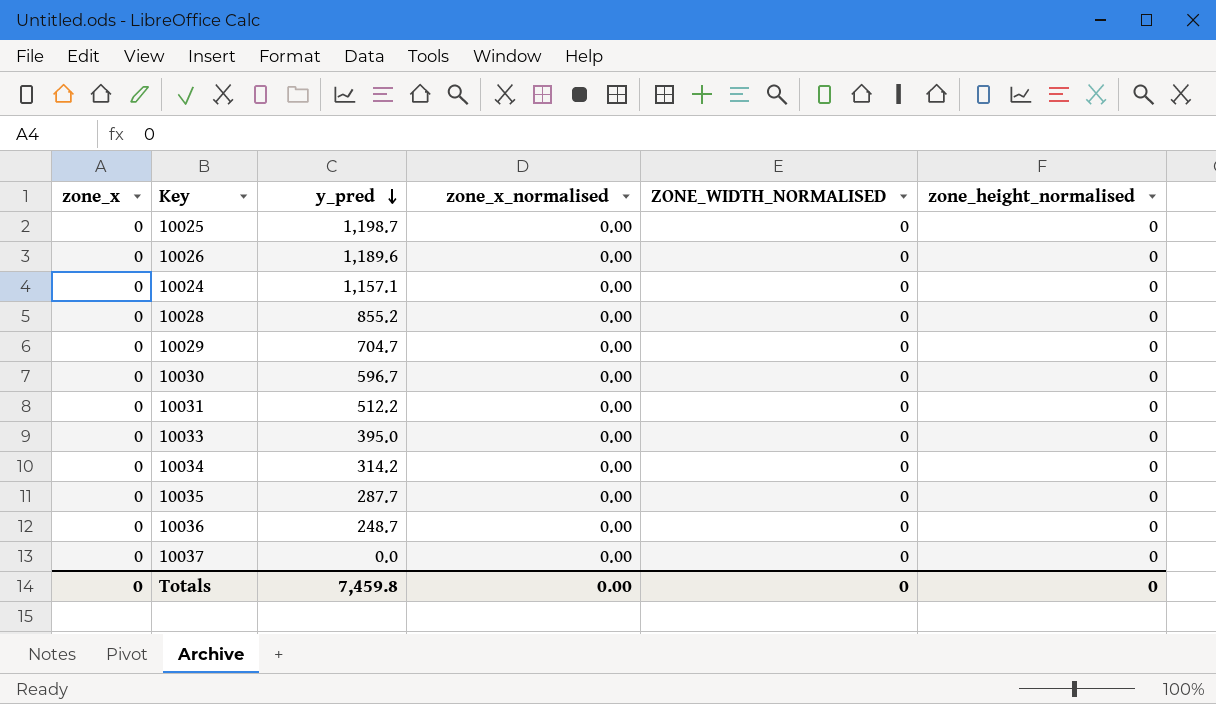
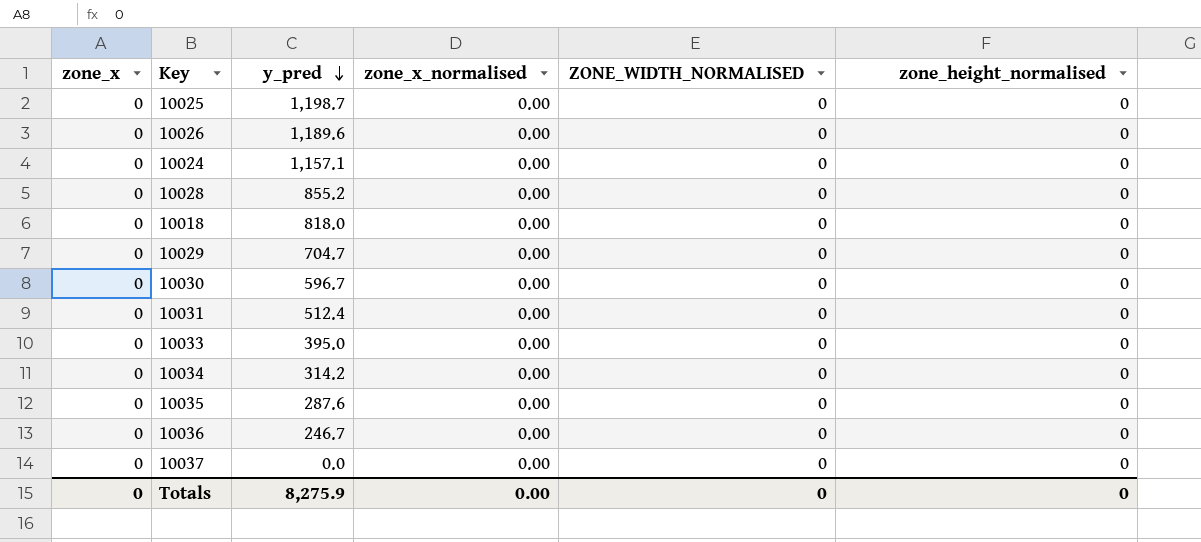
row 10018: none -> 0 | 818.0 | 0.00 | 0 | 0
10031 | y_pred: 512.2 -> 512.4
10035 | y_pred: 287.7 -> 287.6
10036 | y_pred: 248.7 -> 246.7
Totals | y_pred: 7,459.8 -> 8,275.9

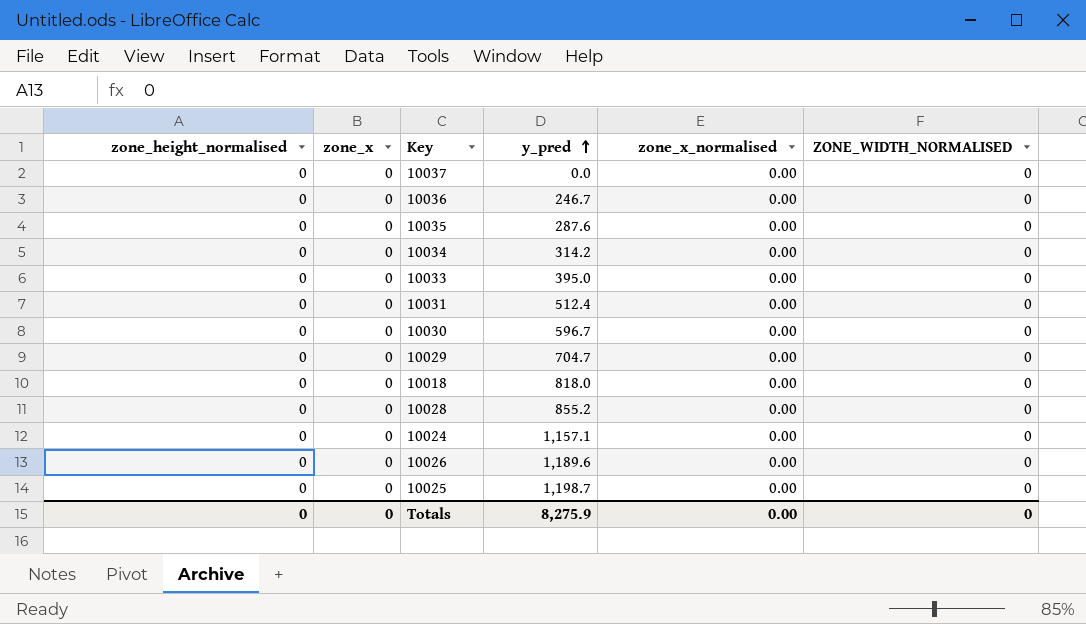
row order: y_pred descending -> y_pred ascending
column zone_height_normalised | position: 6 -> 1

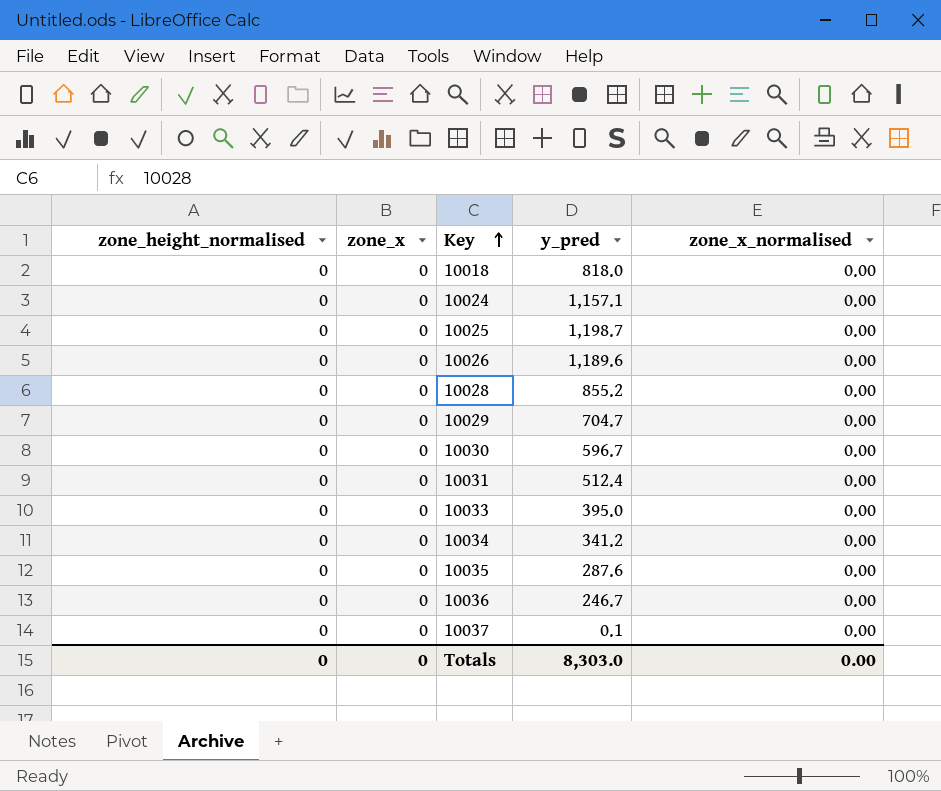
row order: y_pred ascending -> Key ascending
column ZONE_WIDTH_NORMALISED | position: 6 -> none
10034 | y_pred: 314.2 -> 341.2
10037 | y_pred: 0.0 -> 0.1
Totals | y_pred: 8,275.9 -> 8,303.0

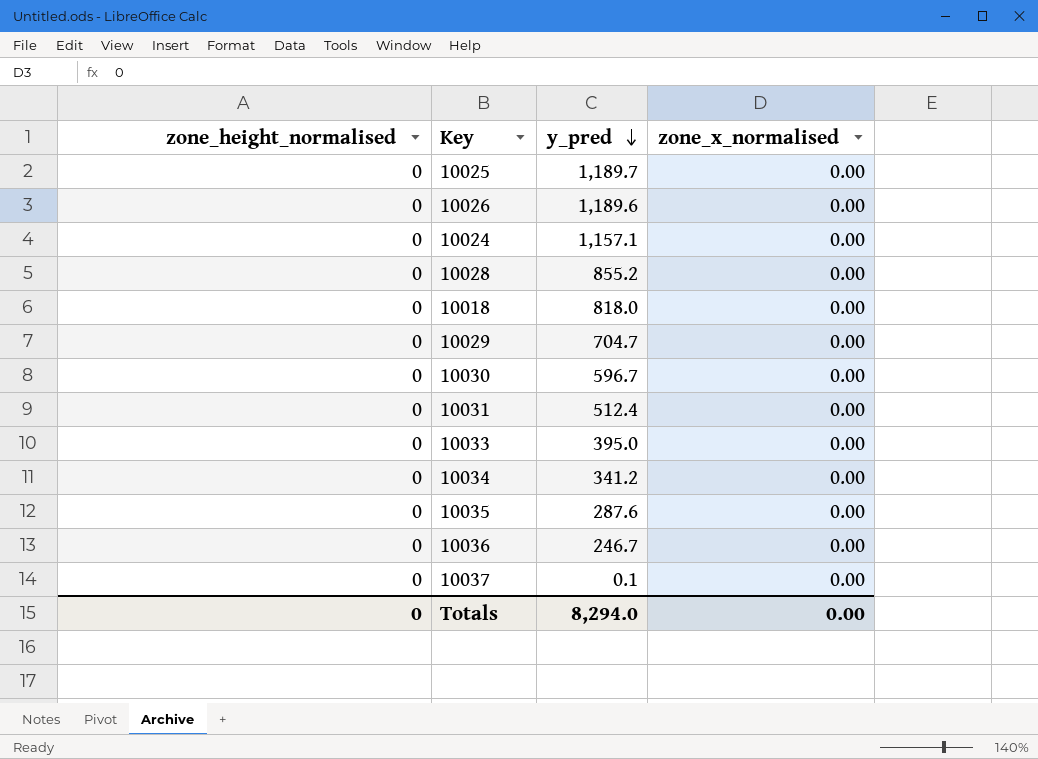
row order: Key ascending -> y_pred descending
column zone_x | position: 2 -> none
10025 | y_pred: 1,198.7 -> 1,189.7
Totals | y_pred: 8,303.0 -> 8,294.0

